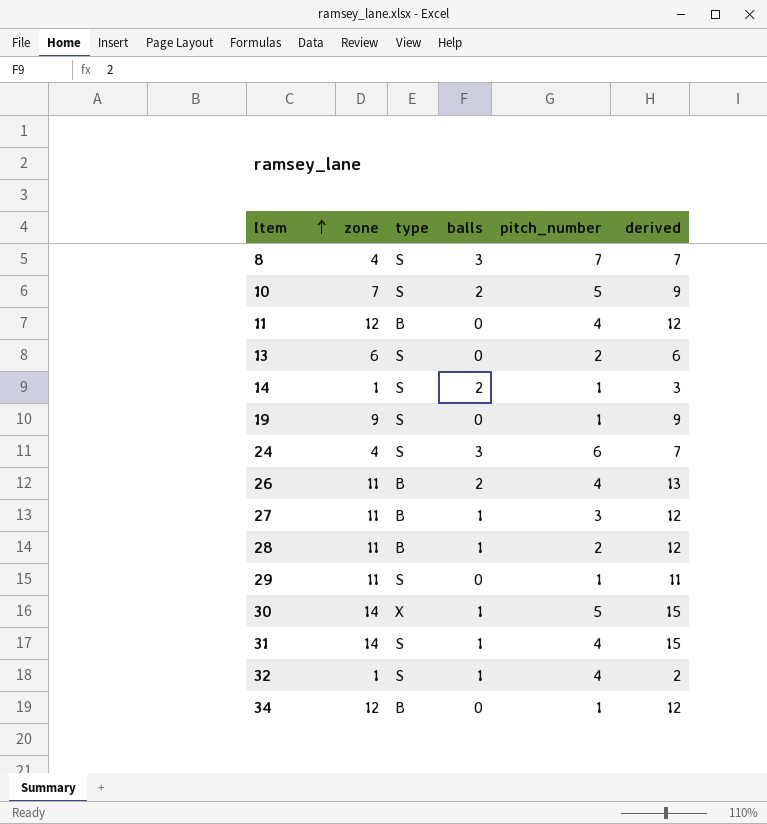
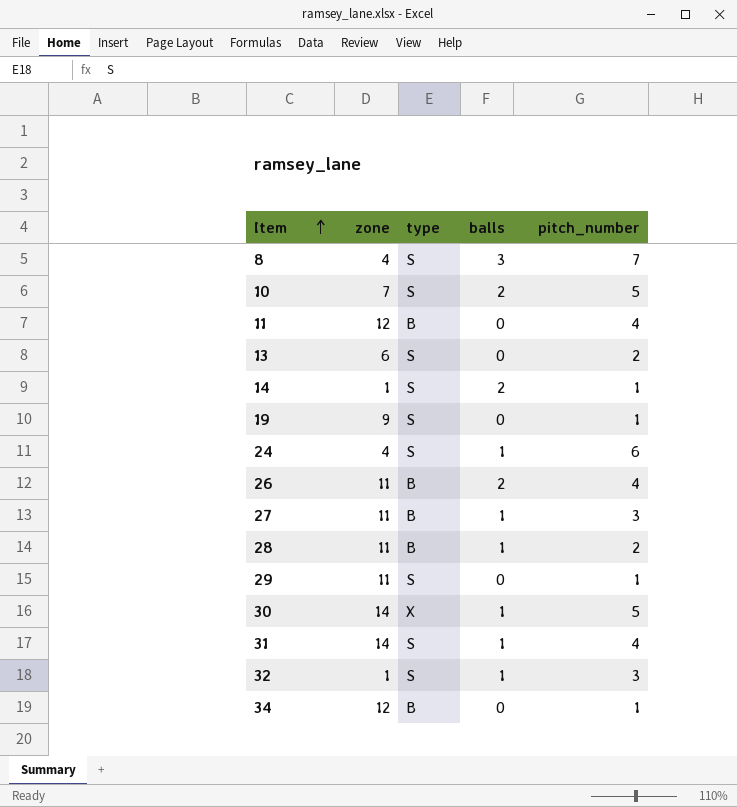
column derived | formula: [zone] + [balls] -> none
24 | balls: 3 -> 1
32 | pitch_number: 4 -> 3

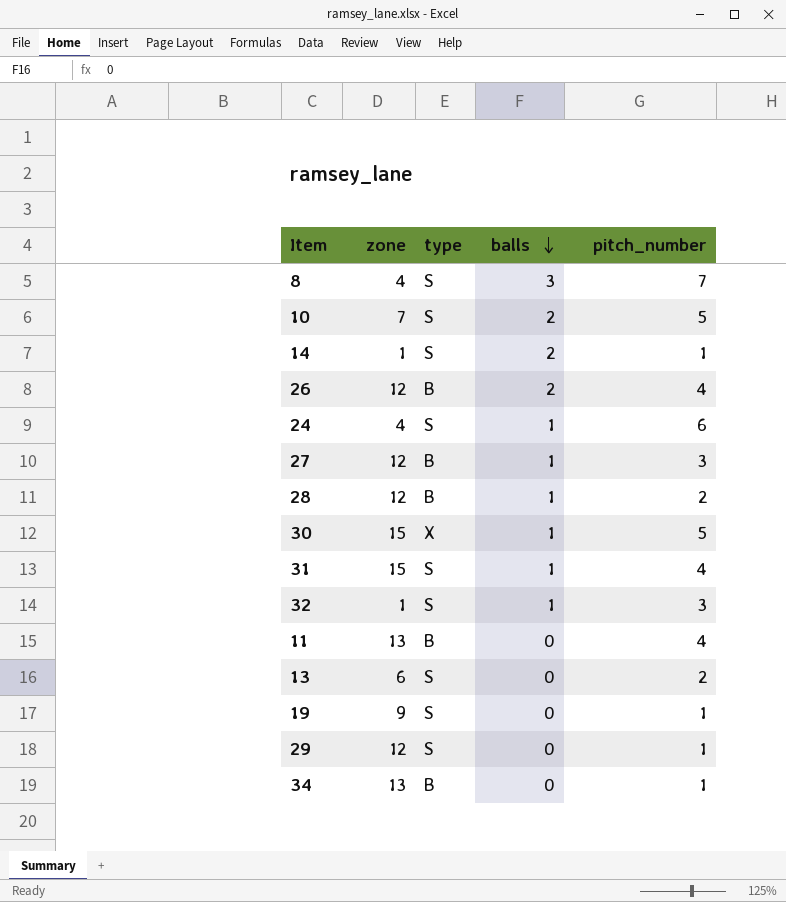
row order: Item ascending -> balls descending
26 | zone: 11 -> 12
27 | zone: 11 -> 12
28 | zone: 11 -> 12
30 | zone: 14 -> 15
31 | zone: 14 -> 15
11 | zone: 12 -> 13
29 | zone: 11 -> 12
34 | zone: 12 -> 13

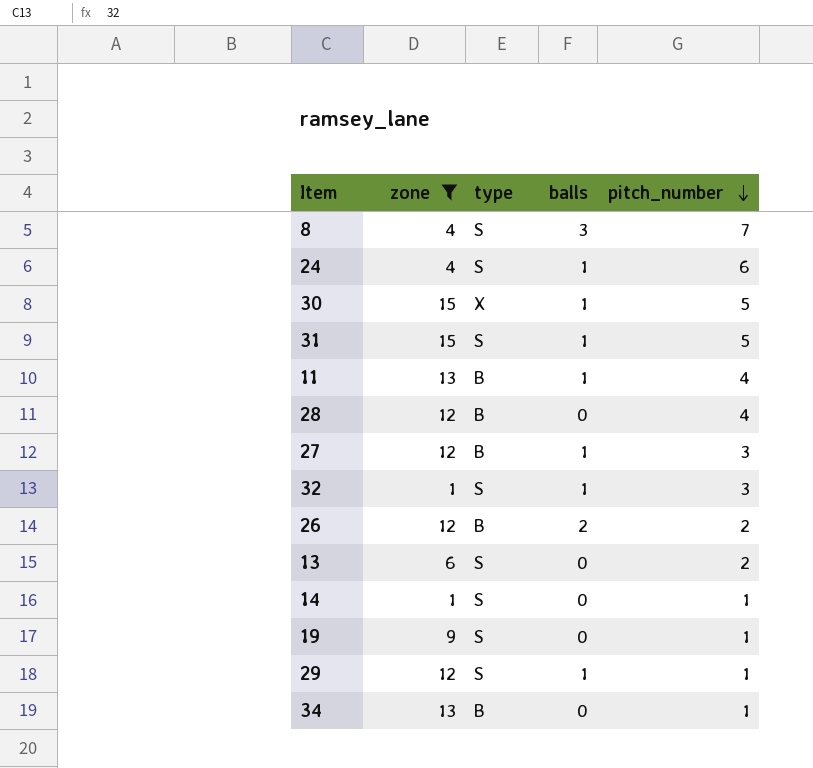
filter: none -> zone != 7
row order: balls descending -> pitch_number descending
31 | pitch_number: 4 -> 5
11 | balls: 0 -> 1
28 | balls: 1 -> 0
28 | pitch_number: 2 -> 4
26 | pitch_number: 4 -> 2
14 | balls: 2 -> 0
29 | balls: 0 -> 1

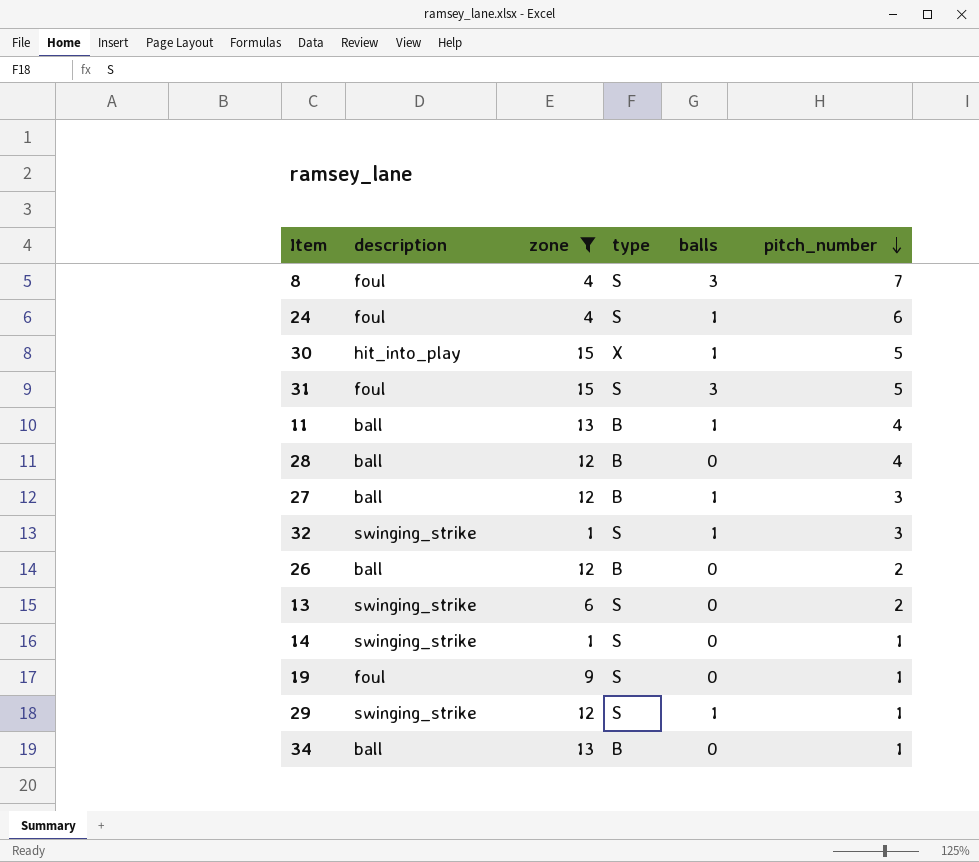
column description | position: none -> 2
31 | balls: 1 -> 3
26 | balls: 2 -> 0

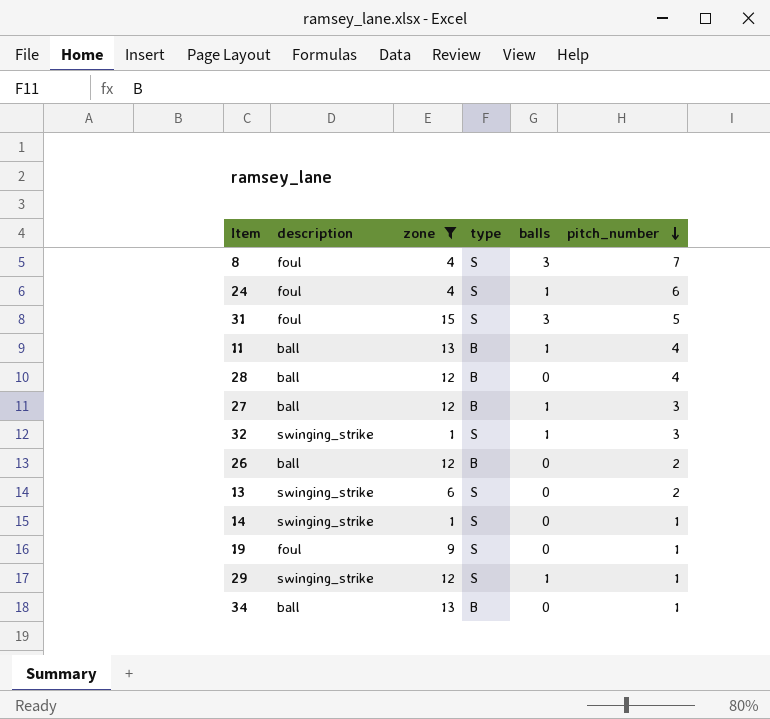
row 30: hit_into_play | 15 | X | 1 | 5 -> none

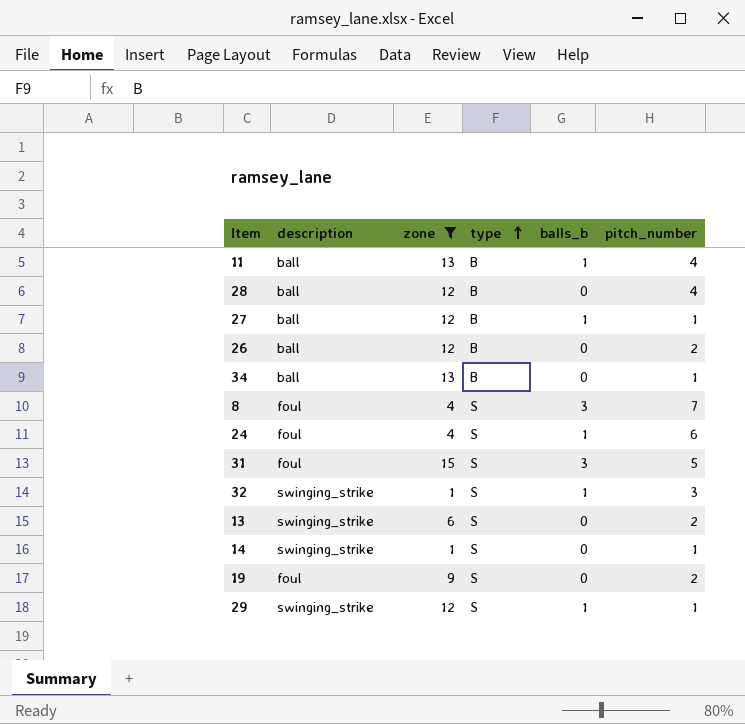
row order: pitch_number descending -> type ascending
column name: balls -> balls_b
27 | pitch_number: 3 -> 1
19 | pitch_number: 1 -> 2

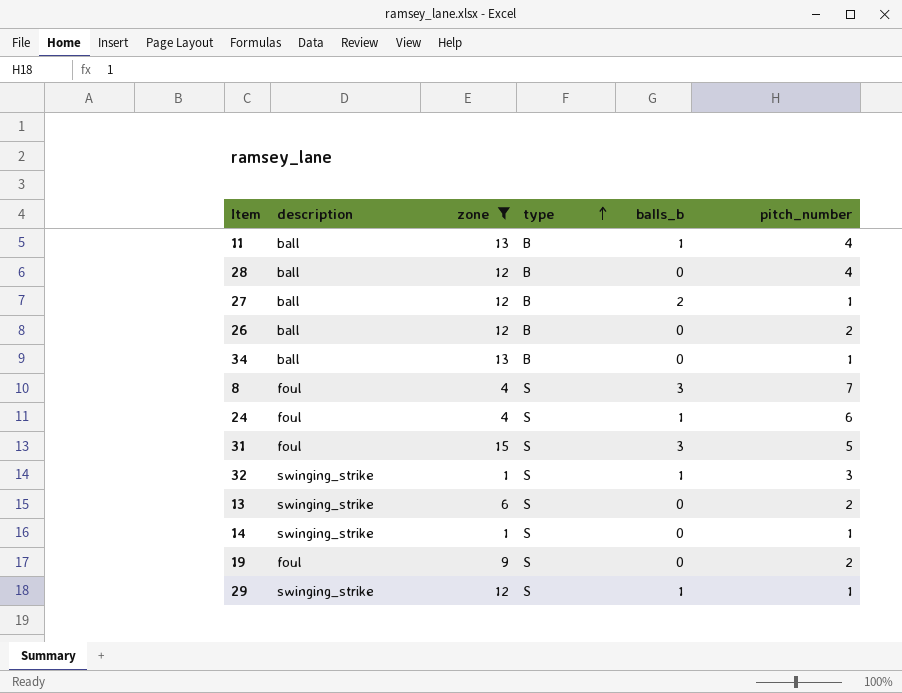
27 | balls_b: 1 -> 2

